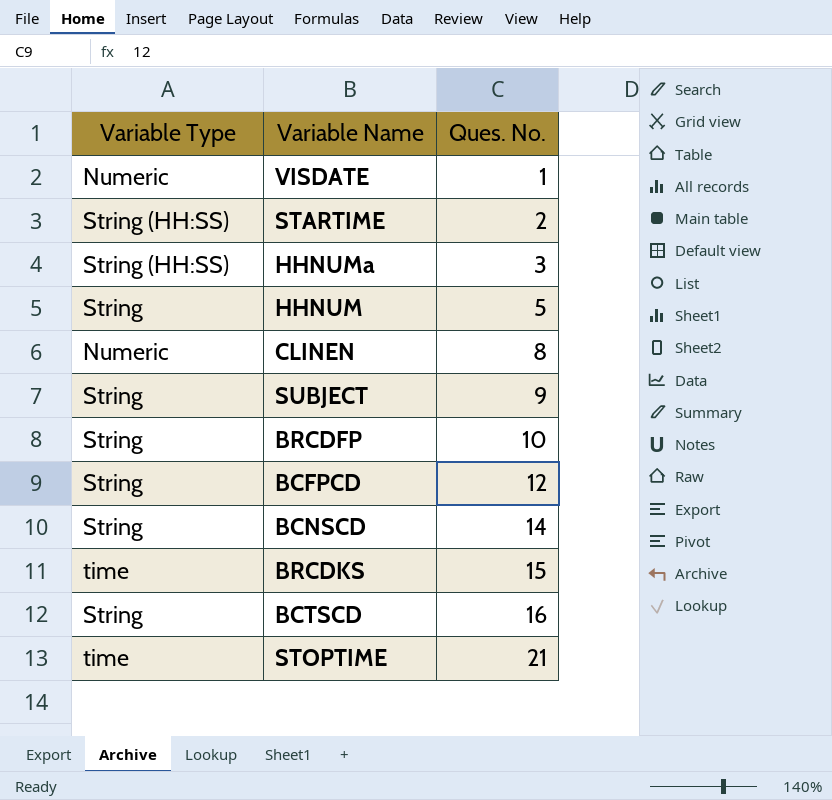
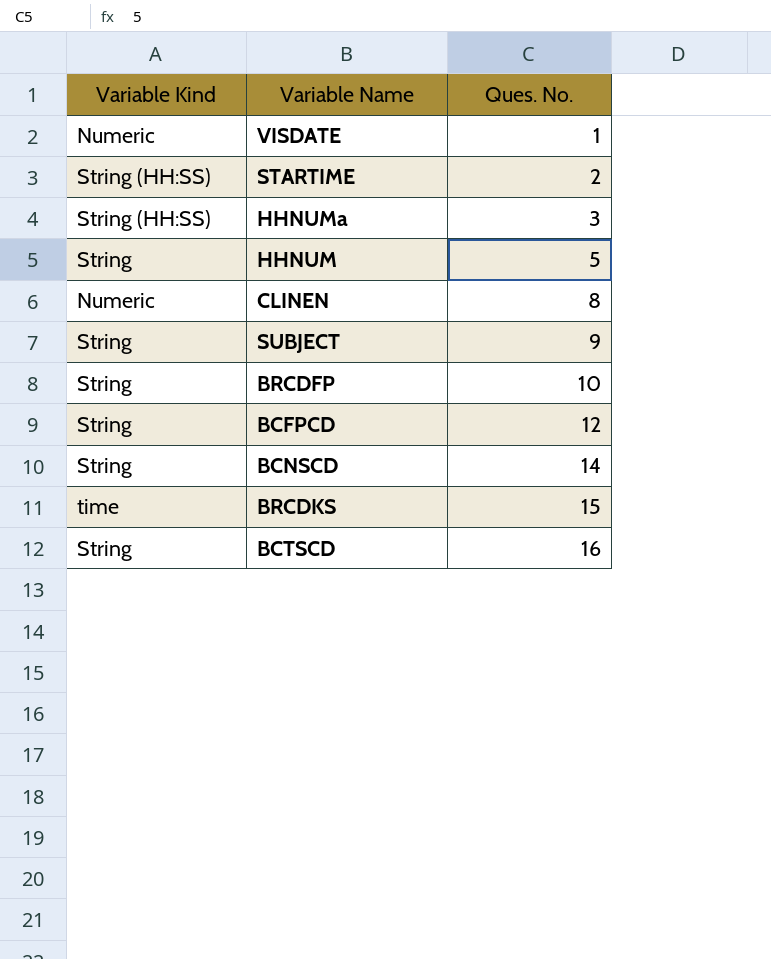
column name: Variable Type -> Variable Kind
row STOPTIME: time | 21 -> none

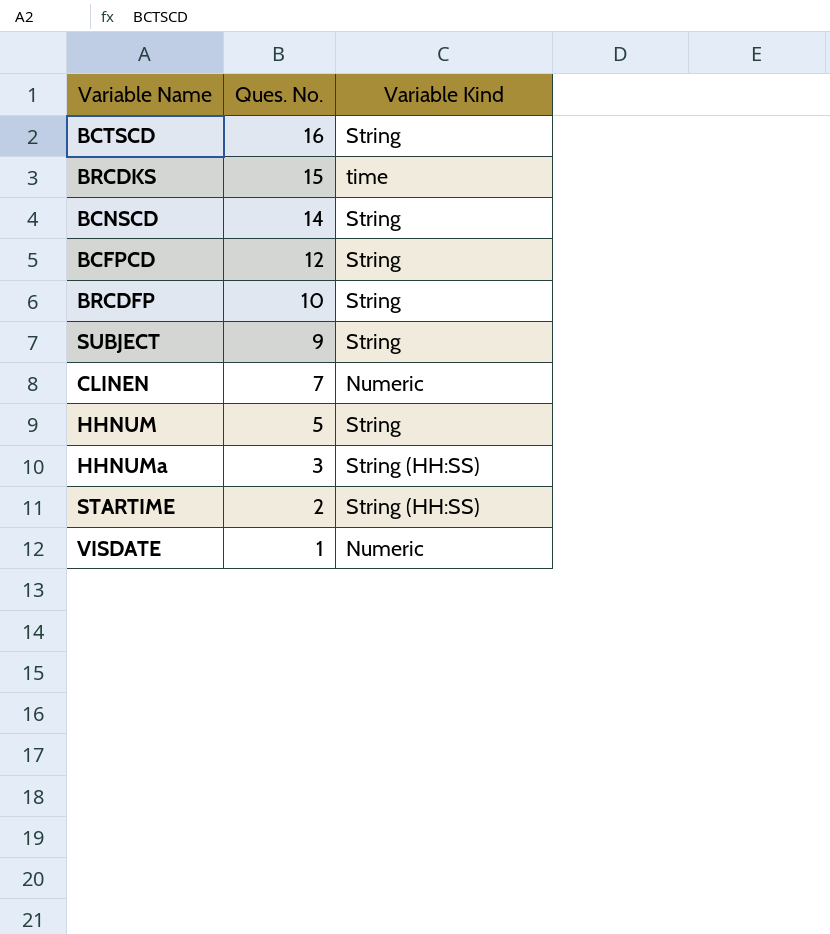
row order: Ques. No. ascending -> Ques. No. descending
column Variable Kind | position: 1 -> 3
CLINEN | Ques. No.: 8 -> 7

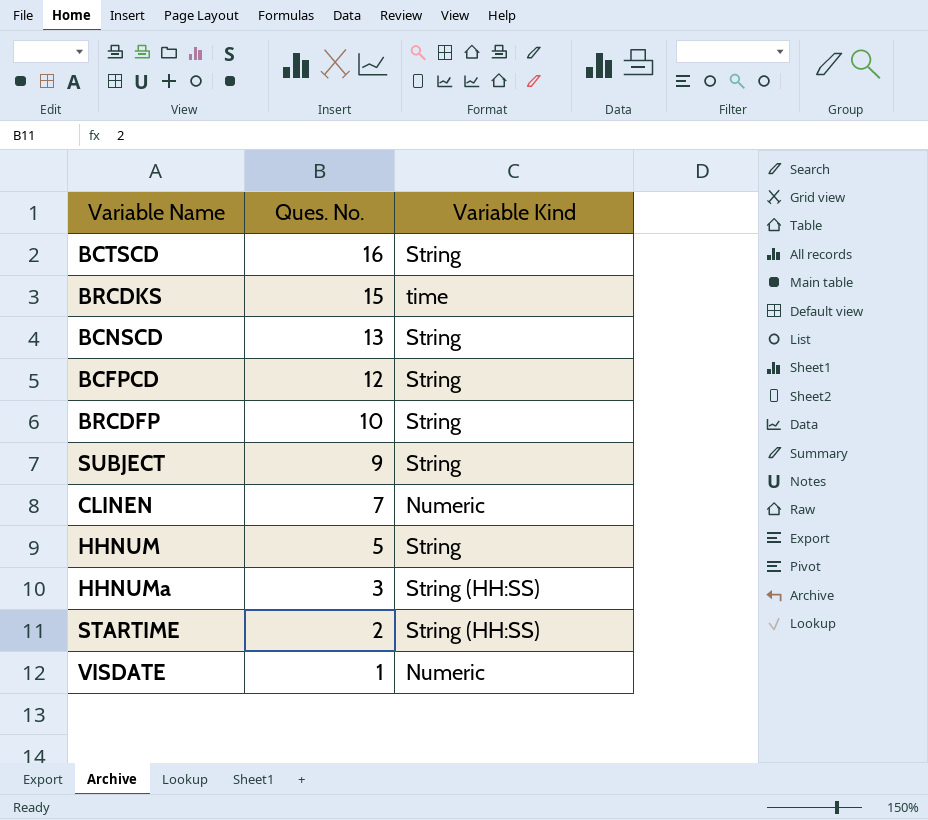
BCNSCD | Ques. No.: 14 -> 13

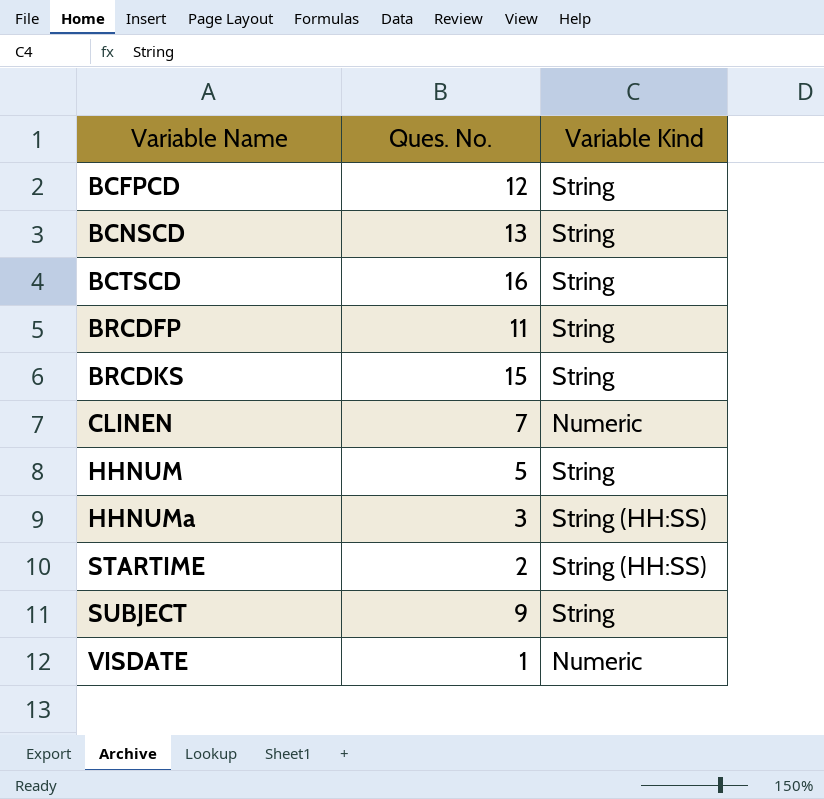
row order: Ques. No. descending -> Variable Name ascending
BRCDFP | Ques. No.: 10 -> 11
BRCDKS | Variable Kind: time -> String

